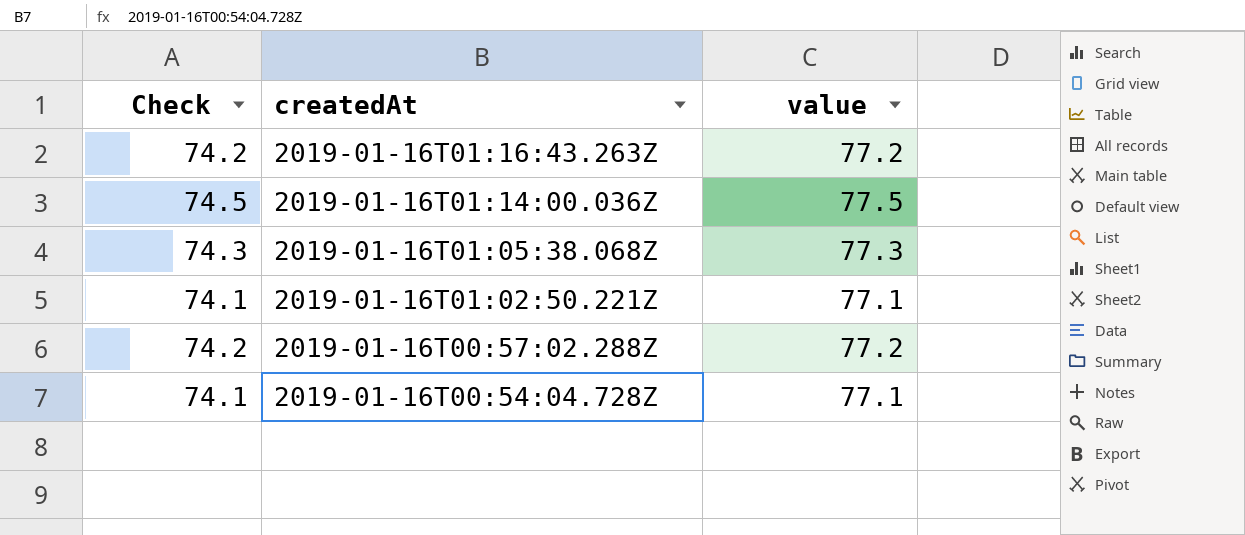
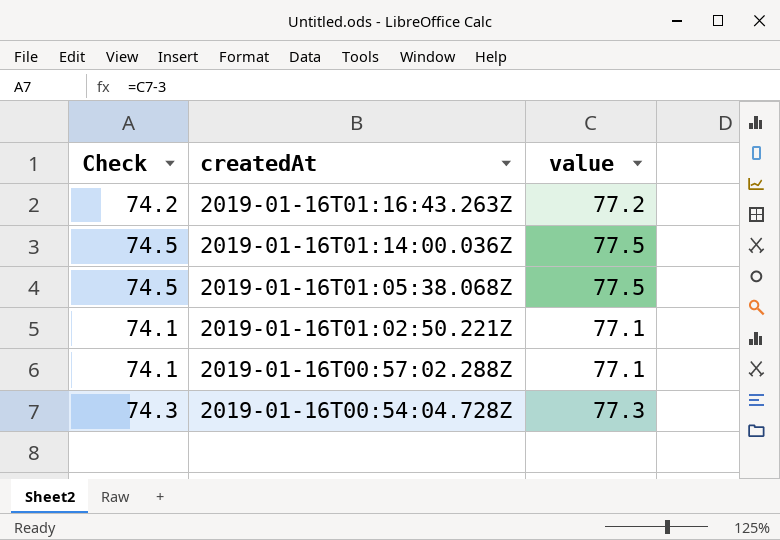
2019-01-16T01:05:38.068Z | Check: 74.3 -> 74.5
2019-01-16T01:05:38.068Z | value: 77.3 -> 77.5
2019-01-16T00:57:02.288Z | Check: 74.2 -> 74.1
2019-01-16T00:57:02.288Z | value: 77.2 -> 77.1
2019-01-16T00:54:04.728Z | Check: 74.1 -> 74.3
2019-01-16T00:54:04.728Z | value: 77.1 -> 77.3

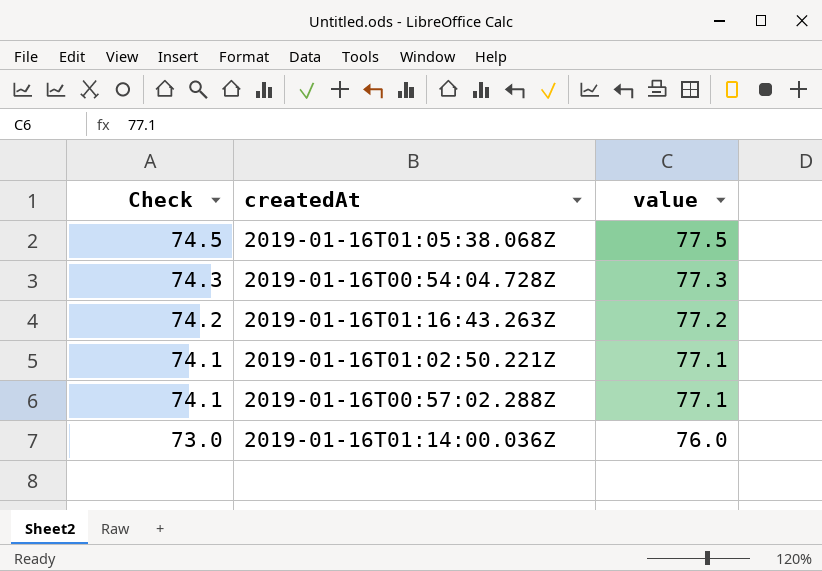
row order: createdAt descending -> Check descending
2019-01-16T01:14:00.036Z | Check: 74.5 -> 73.0
2019-01-16T01:14:00.036Z | value: 77.5 -> 76.0

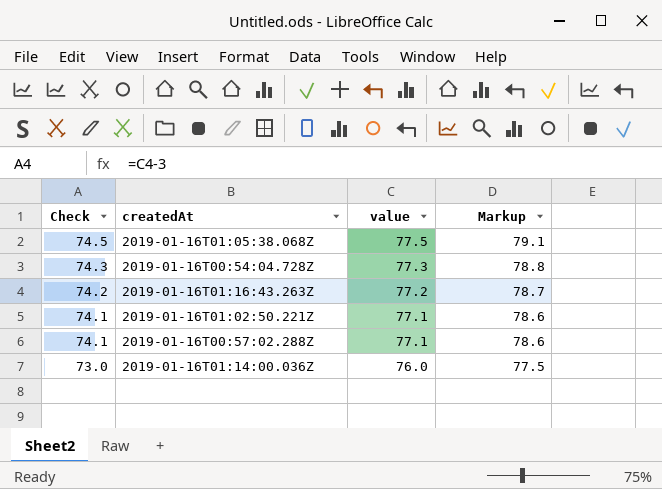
column Markup | formula: none -> [value] * 1.02

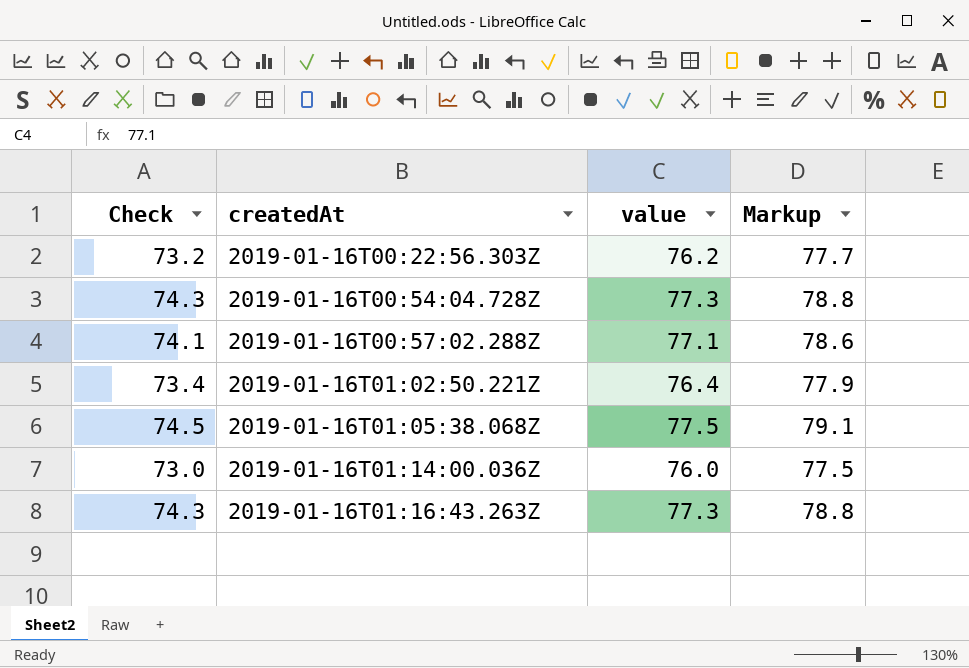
row order: Check descending -> createdAt ascending
row 2019-01-16T00:22:56.303Z: none -> 73.2 | 76.2 | 77.7
2019-01-16T01:02:50.221Z | Check: 74.1 -> 73.4
2019-01-16T01:02:50.221Z | value: 77.1 -> 76.4
2019-01-16T01:02:50.221Z | Markup: 78.6 -> 77.9
2019-01-16T01:16:43.263Z | Check: 74.2 -> 74.3
2019-01-16T01:16:43.263Z | value: 77.2 -> 77.3
2019-01-16T01:16:43.263Z | Markup: 78.7 -> 78.8

